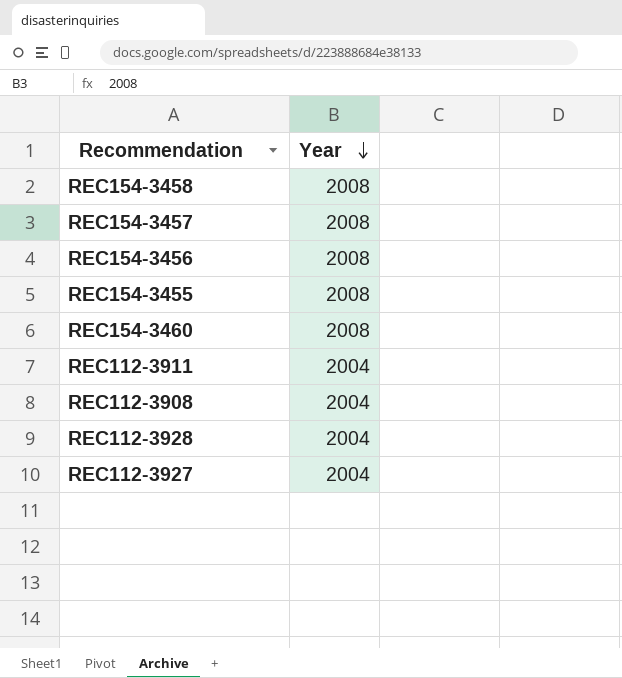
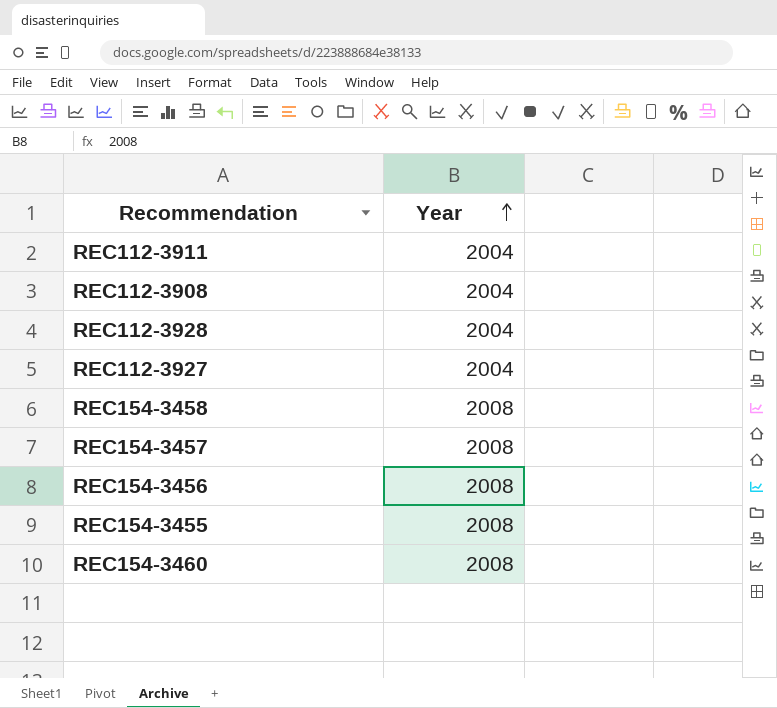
row order: Year descending -> Year ascending

